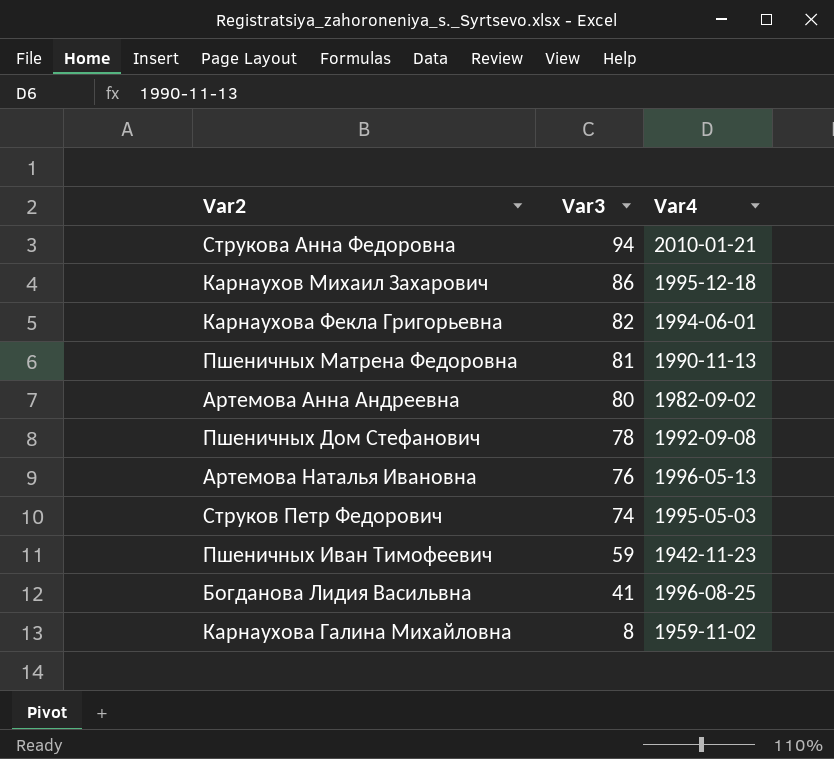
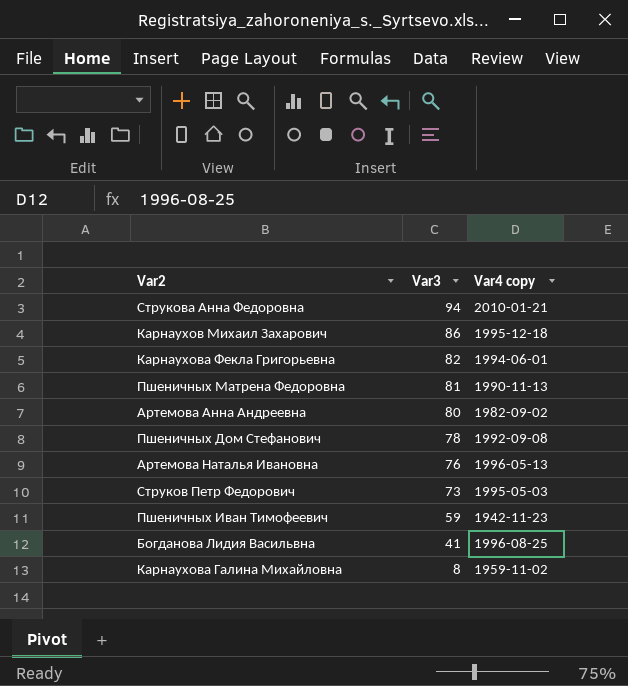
column name: Var4 -> Var4 copy
Струков Петр Федорович | Var3: 74 -> 73

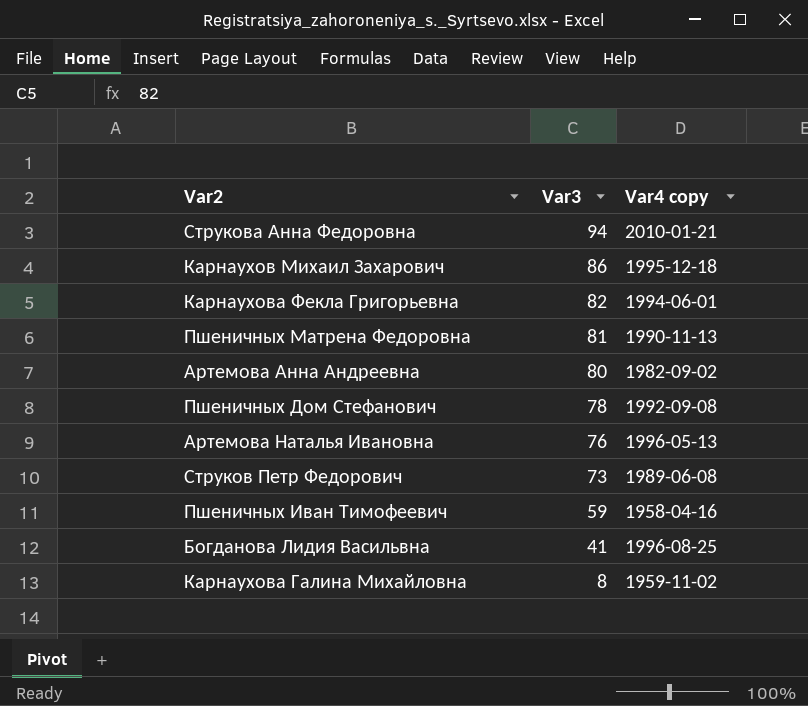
Струков Петр Федорович | Var4 copy: 1995-05-03 -> 1989-06-08
Пшеничных Иван Тимофеевич | Var4 copy: 1942-11-23 -> 1958-04-16

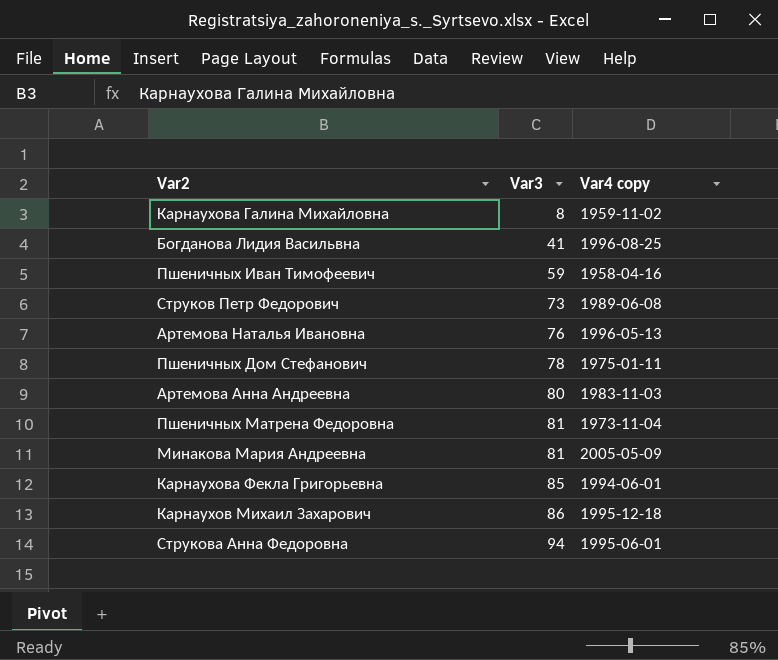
row order: Var3 descending -> Var3 ascending
Пшеничных Дом Стефанович | Var4 copy: 1992-09-08 -> 1975-01-11
Артемова Анна Андреевна | Var4 copy: 1982-09-02 -> 1983-11-03
Пшеничных Матрена Федоровна | Var4 copy: 1990-11-13 -> 1973-11-04
row Минакова Мария Андреевна: none -> 81 | 2005-05-09
Карнаухова Фекла Григорьевна | Var3: 82 -> 85
Струкова Анна Федоровна | Var4 copy: 2010-01-21 -> 1995-06-01

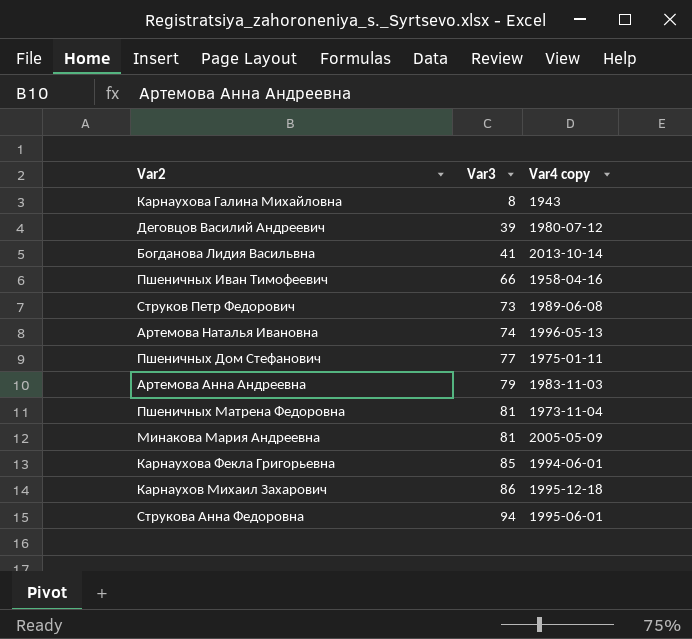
Карнаухова Галина Михайловна | Var4 copy: 1959-11-02 -> 1943
row Деговцов Василий Андреевич: none -> 39 | 1980-07-12
Богданова Лидия Васильвна | Var4 copy: 1996-08-25 -> 2013-10-14
Пшеничных Иван Тимофеевич | Var3: 59 -> 66
Артемова Наталья Ивановна | Var3: 76 -> 74
Пшеничных Дом Стефанович | Var3: 78 -> 77
Артемова Анна Андреевна | Var3: 80 -> 79

